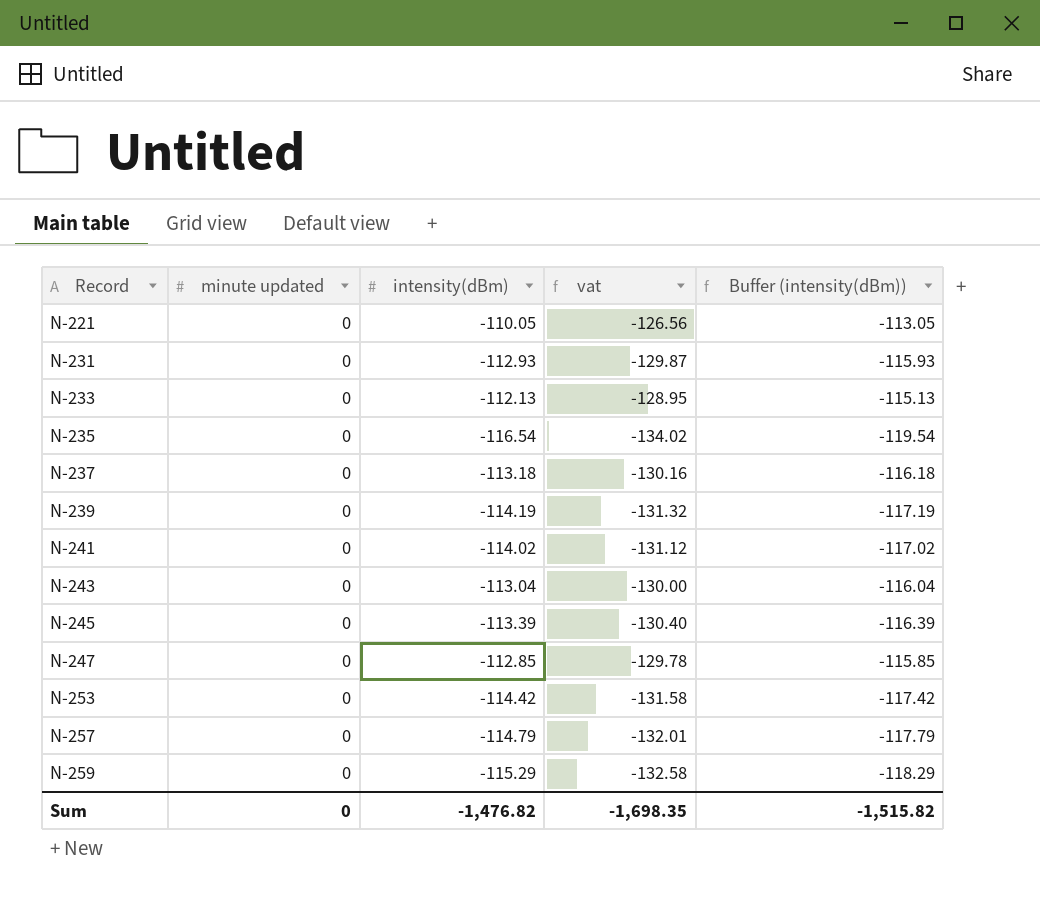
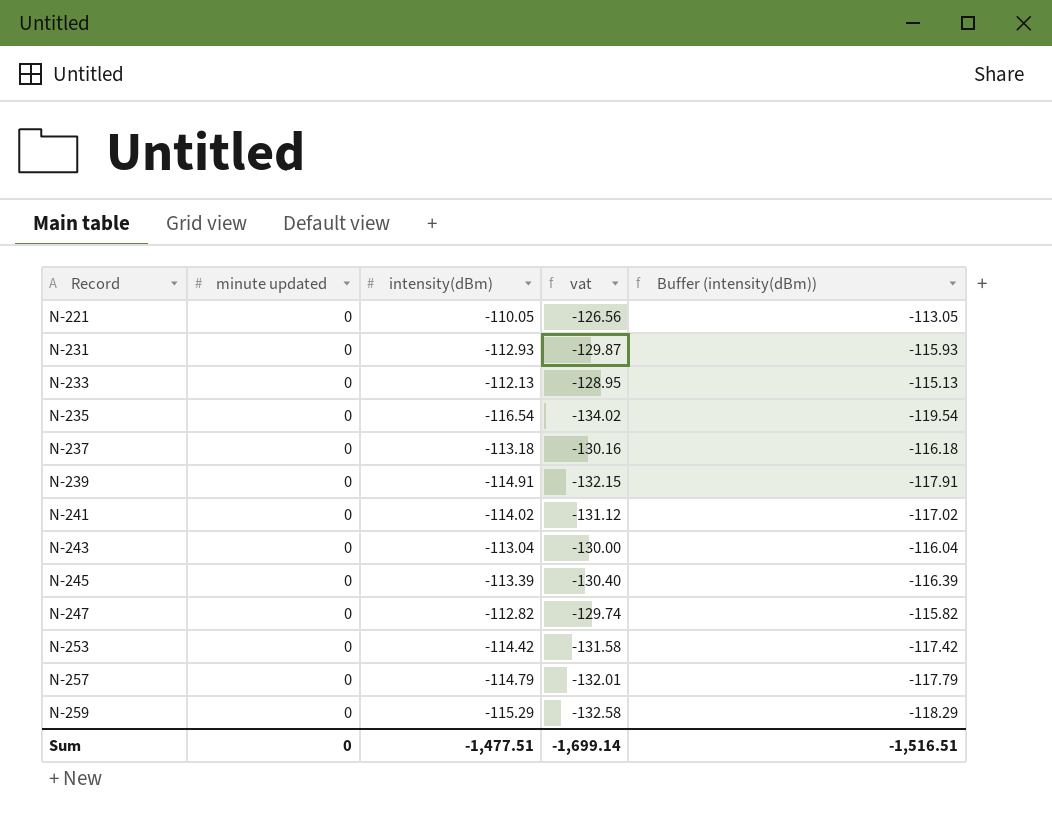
N-239 | intensity(dBm): -114.19 -> -114.91
N-239 | vat: -131.32 -> -132.15
N-239 | Buffer (intensity(dBm)): -117.19 -> -117.91
N-247 | intensity(dBm): -112.85 -> -112.82
N-247 | vat: -129.78 -> -129.74
N-247 | Buffer (intensity(dBm)): -115.85 -> -115.82
Sum | intensity(dBm): -1,476.82 -> -1,477.51
Sum | vat: -1,698.35 -> -1,699.14
Sum | Buffer (intensity(dBm)): -1,515.82 -> -1,516.51

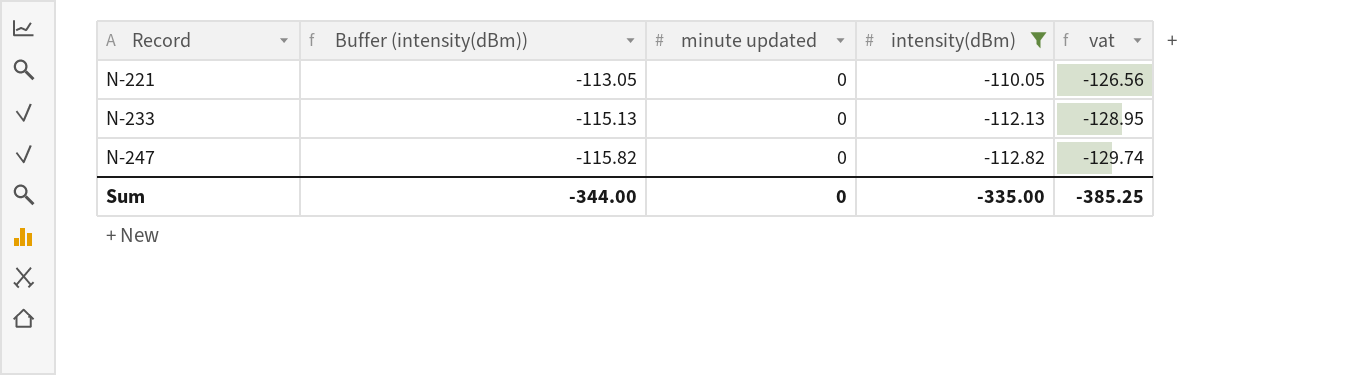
filter: none -> intensity(dBm) >= -112.82
column Buffer (intensity(dBm)) | position: 5 -> 2
Sum | Buffer (intensity(dBm)): -1,516.51 -> -344.00
Sum | intensity(dBm): -1,477.51 -> -335.00
Sum | vat: -1,699.14 -> -385.25

